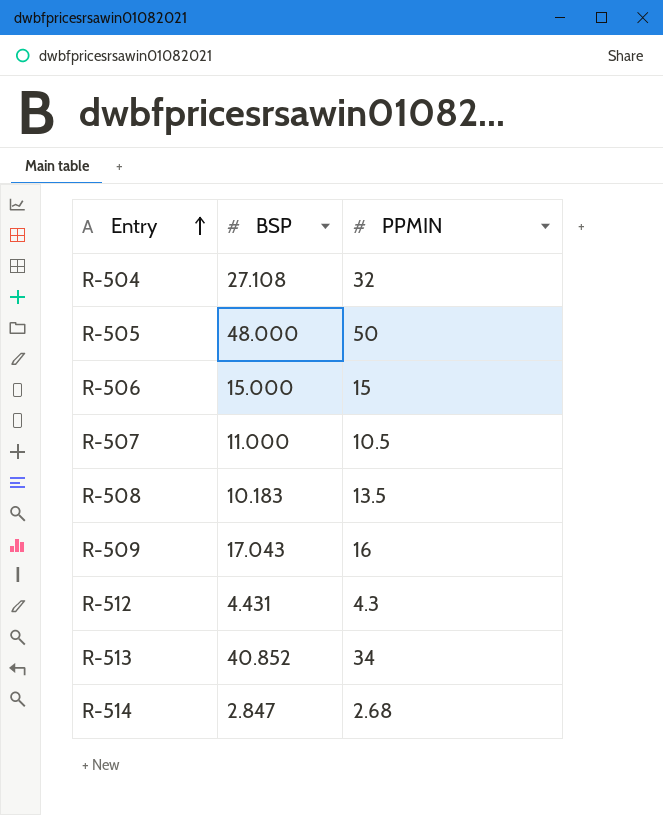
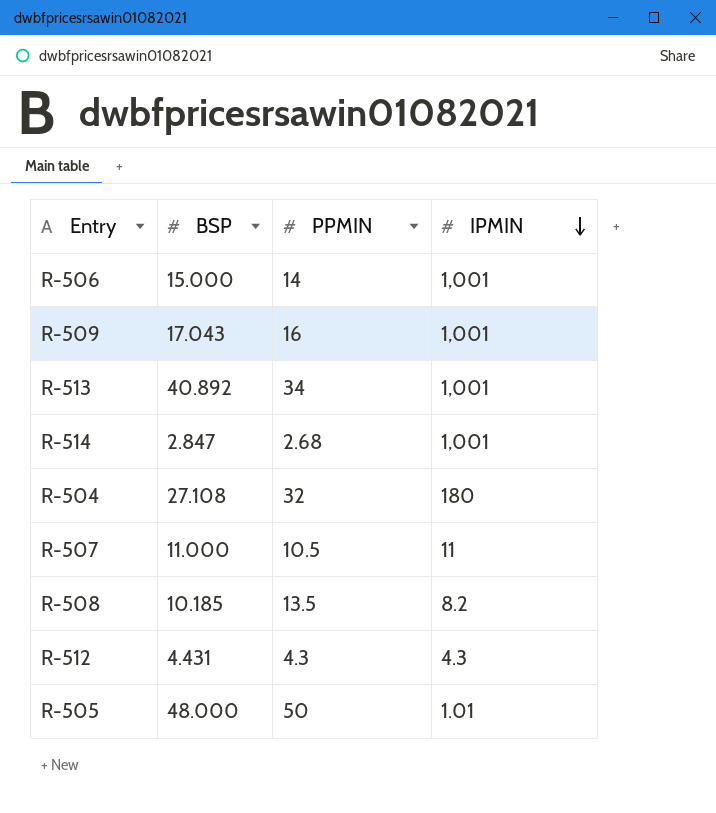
row order: Entry ascending -> IPMIN descending
column IPMIN | position: none -> 4
R-506 | PPMIN: 15 -> 14
R-513 | BSP: 40.852 -> 40.892
R-508 | BSP: 10.183 -> 10.185

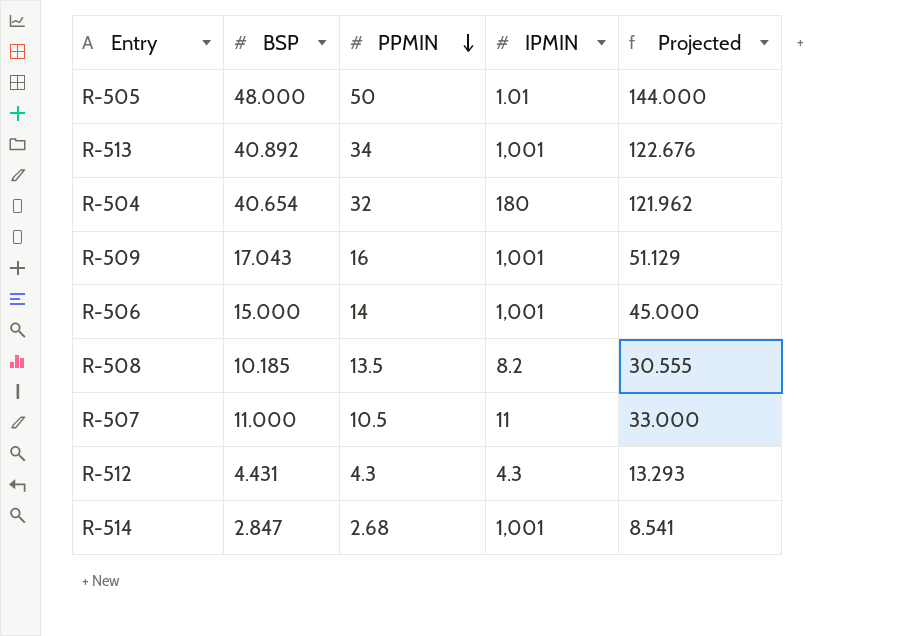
row order: IPMIN descending -> PPMIN descending
column Projected | formula: none -> [BSP] * 3
R-504 | BSP: 27.108 -> 40.654

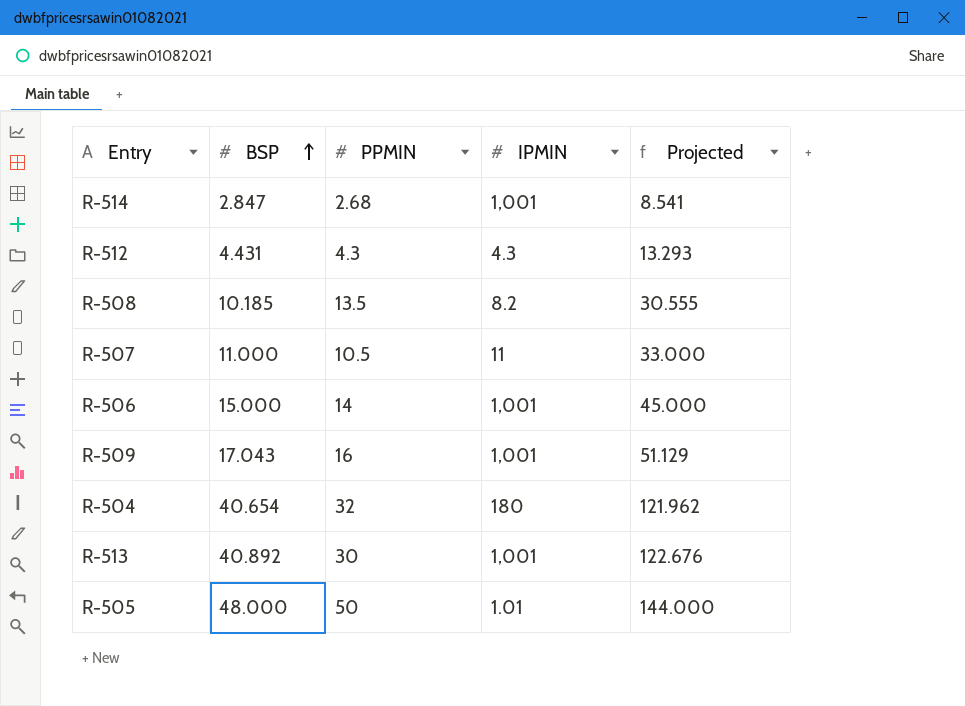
row order: PPMIN descending -> BSP ascending
R-513 | PPMIN: 34 -> 30

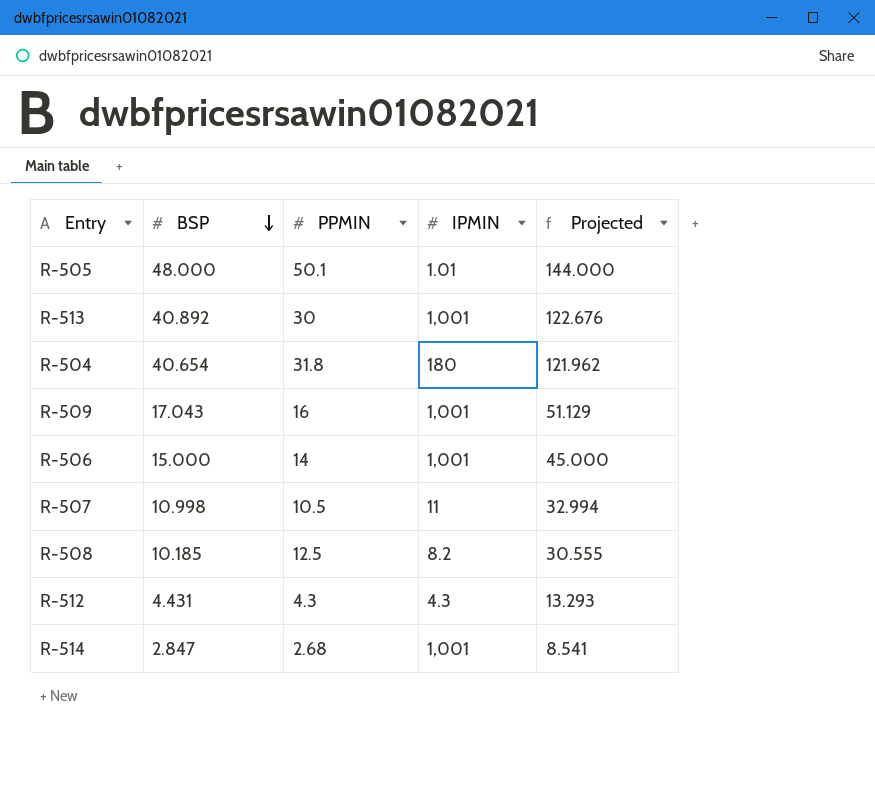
row order: BSP ascending -> BSP descending
R-505 | PPMIN: 50 -> 50.1
R-504 | PPMIN: 32 -> 31.8
R-507 | BSP: 11.000 -> 10.998
R-507 | Projected: 33.000 -> 32.994
R-508 | PPMIN: 13.5 -> 12.5

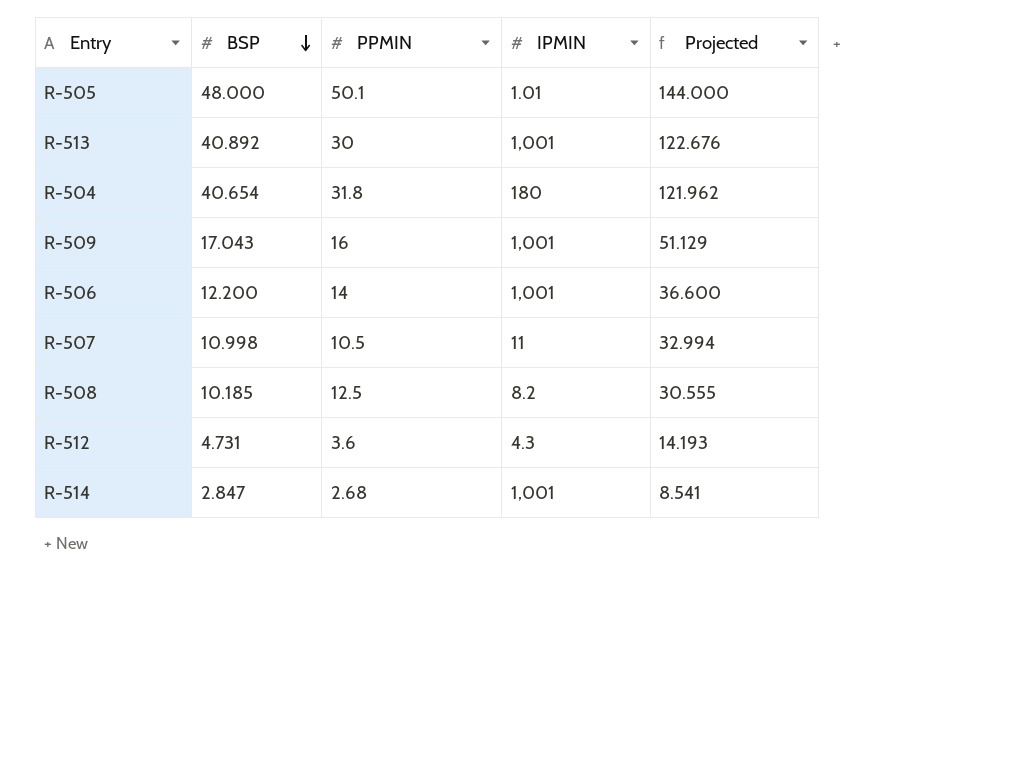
R-506 | BSP: 15.000 -> 12.200
R-506 | Projected: 45.000 -> 36.600
R-512 | BSP: 4.431 -> 4.731
R-512 | PPMIN: 4.3 -> 3.6
R-512 | Projected: 13.293 -> 14.193

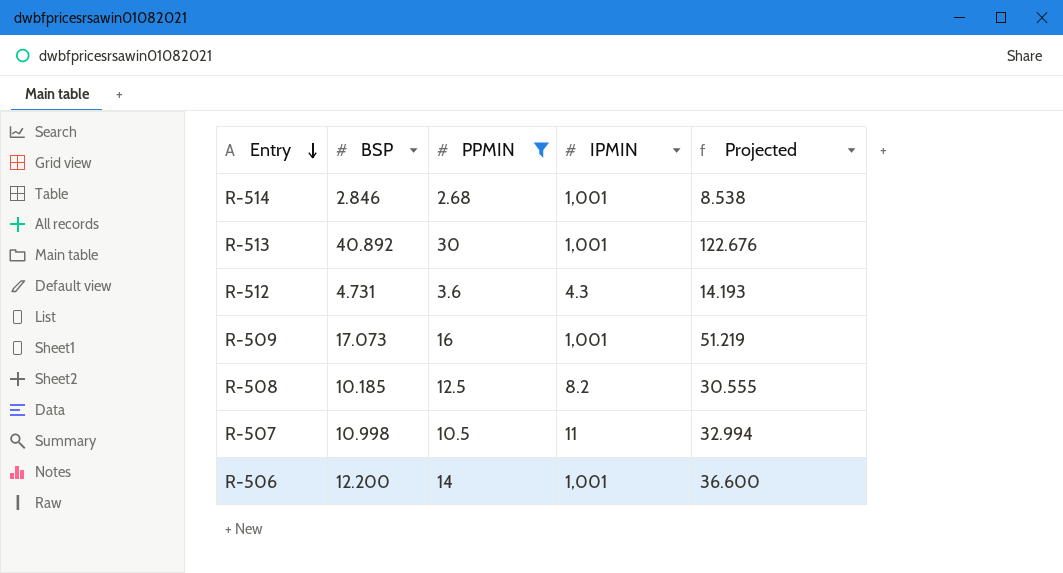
filter: none -> PPMIN <= 30
row order: BSP descending -> Entry descending
R-514 | BSP: 2.847 -> 2.846
R-514 | Projected: 8.541 -> 8.538
R-509 | BSP: 17.043 -> 17.073
R-509 | Projected: 51.129 -> 51.219

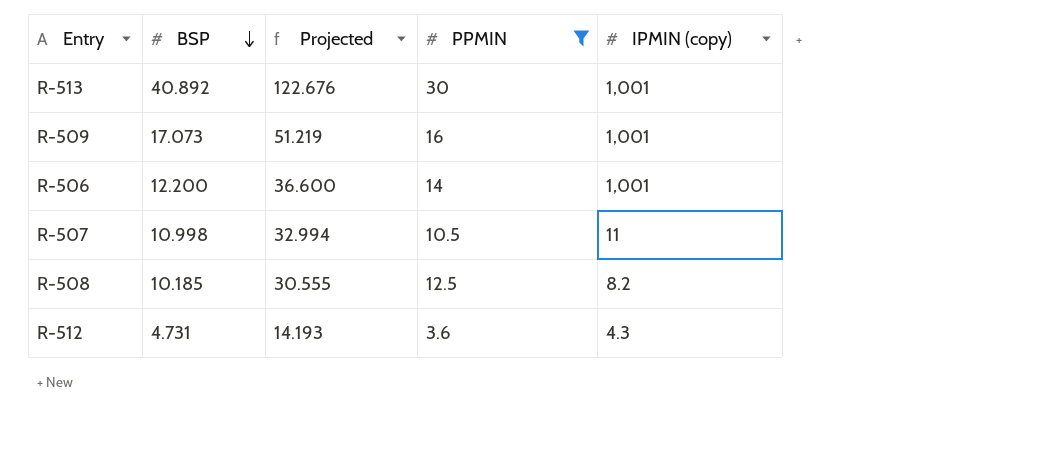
row order: Entry descending -> BSP descending
column Projected | position: 5 -> 3
column name: IPMIN -> IPMIN (copy)
row R-514: 2.846 | 2.68 | 1,001 | 8.538 -> none

